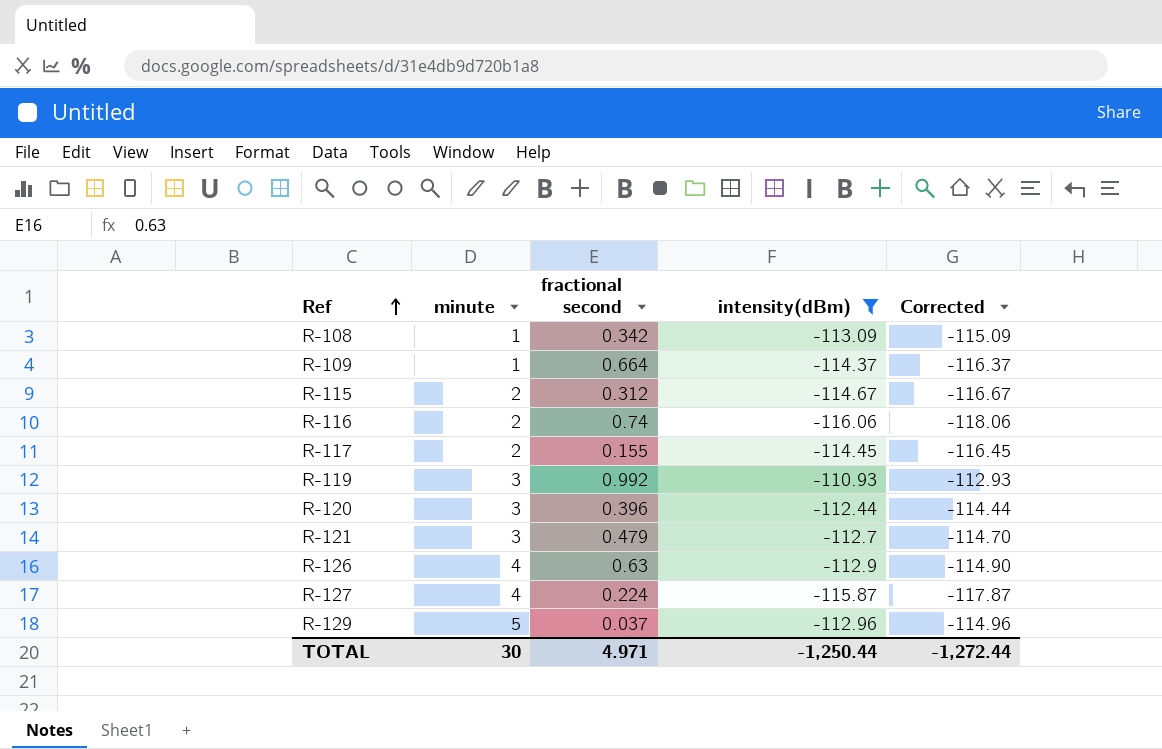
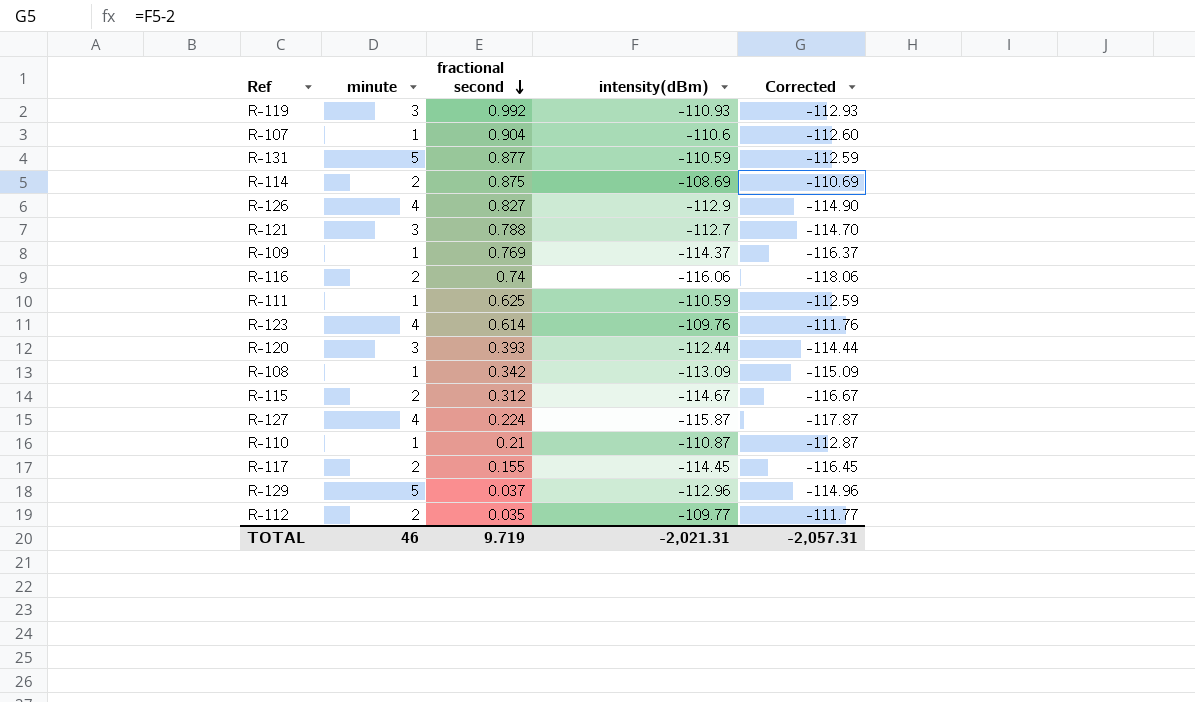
filter: intensity(dBm) <= -110.93 -> none
row order: Ref ascending -> fractional second descending
R-126 | fractional second: 0.63 -> 0.827
R-121 | fractional second: 0.479 -> 0.788
R-109 | fractional second: 0.664 -> 0.769
R-120 | fractional second: 0.396 -> 0.393
TOTAL | minute: 30 -> 46
TOTAL | fractional second: 4.971 -> 9.719
TOTAL | intensity(dBm): -1,250.44 -> -2,021.31
TOTAL | Corrected: -1,272.44 -> -2,057.31

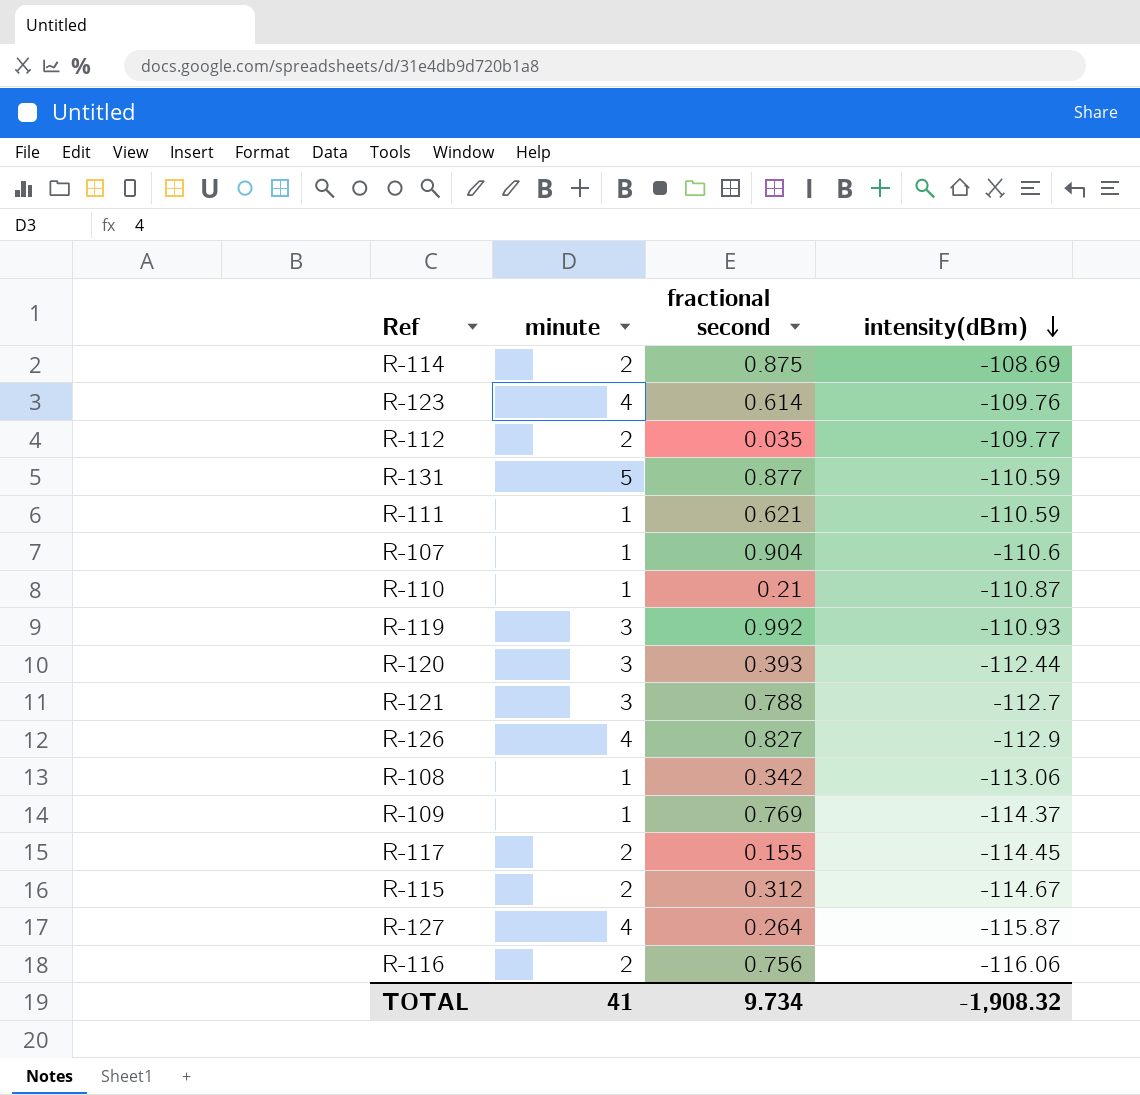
row order: fractional second descending -> intensity(dBm) descending
column Corrected | formula: [intensity(dBm)] - 2 -> none
row R-129: 5 | 0.037 | -112.96 | -114.96 -> none
R-111 | fractional second: 0.625 -> 0.621
R-108 | intensity(dBm): -113.09 -> -113.06
R-127 | fractional second: 0.224 -> 0.264
R-116 | fractional second: 0.74 -> 0.756
TOTAL | minute: 46 -> 41
TOTAL | fractional second: 9.719 -> 9.734
TOTAL | intensity(dBm): -2,021.31 -> -1,908.32

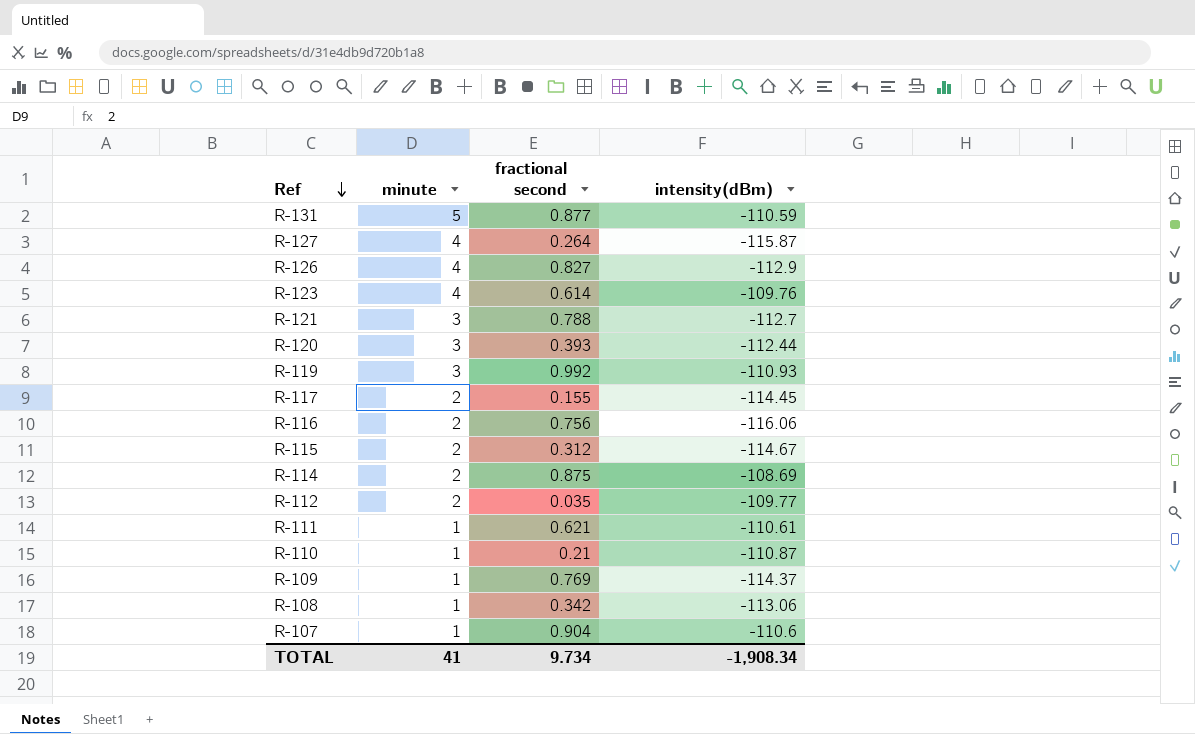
row order: intensity(dBm) descending -> Ref descending
R-111 | intensity(dBm): -110.59 -> -110.61
TOTAL | intensity(dBm): -1,908.32 -> -1,908.34

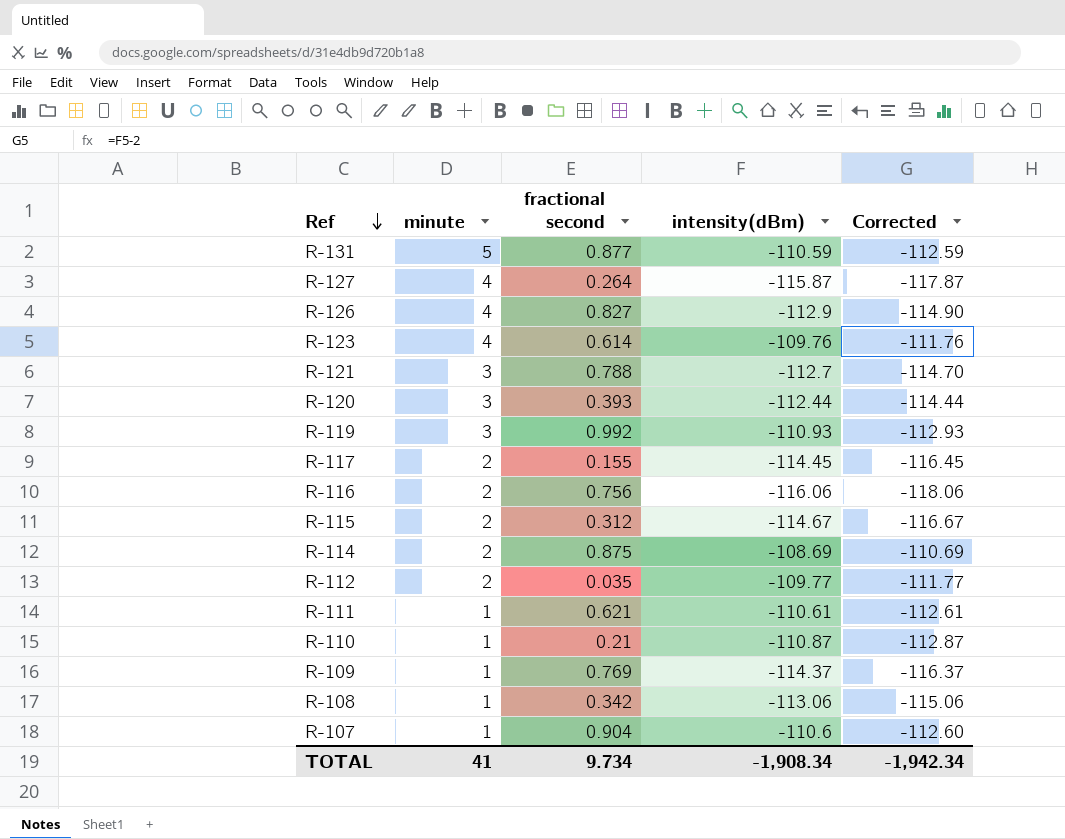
column Corrected | formula: none -> [intensity(dBm)] - 2

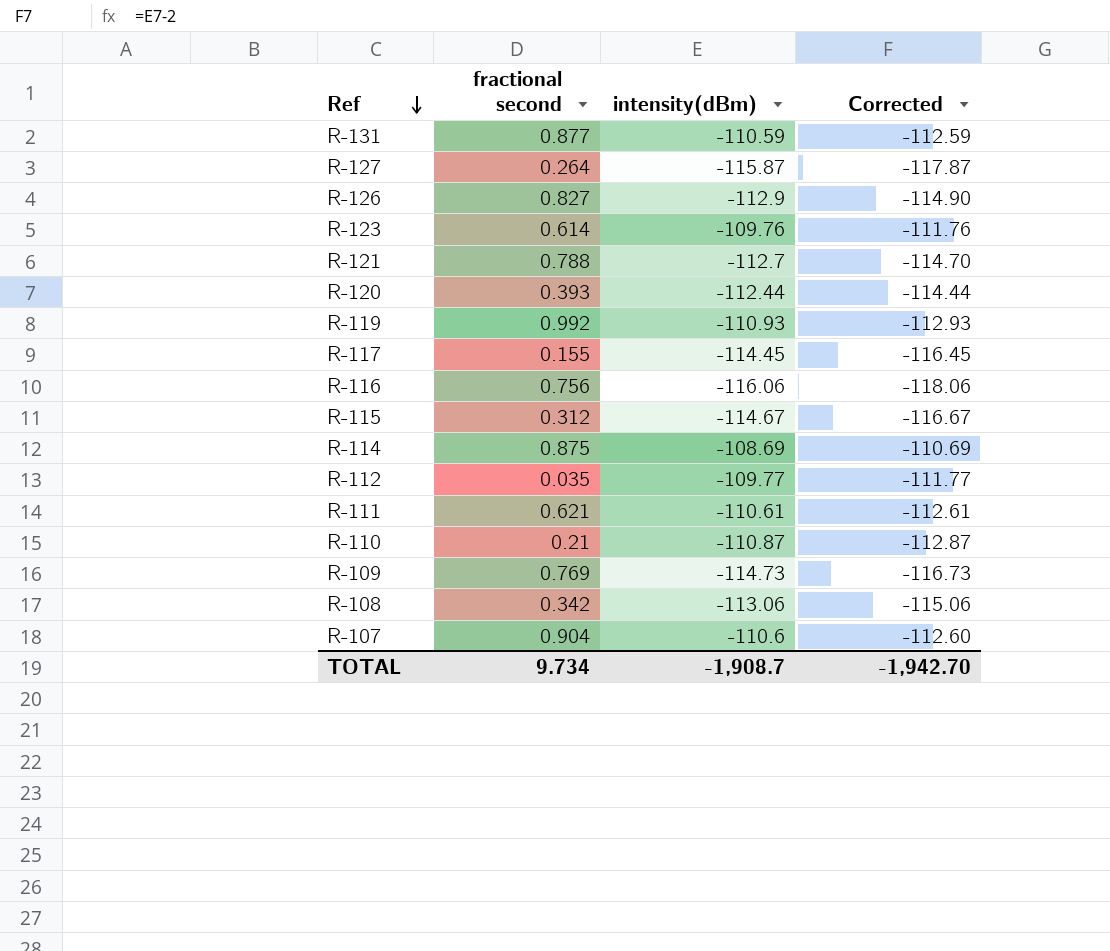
column minute | position: 2 -> none
R-109 | intensity(dBm): -114.37 -> -114.73
R-109 | Corrected: -116.37 -> -116.73
TOTAL | intensity(dBm): -1,908.34 -> -1,908.7
TOTAL | Corrected: -1,942.34 -> -1,942.70

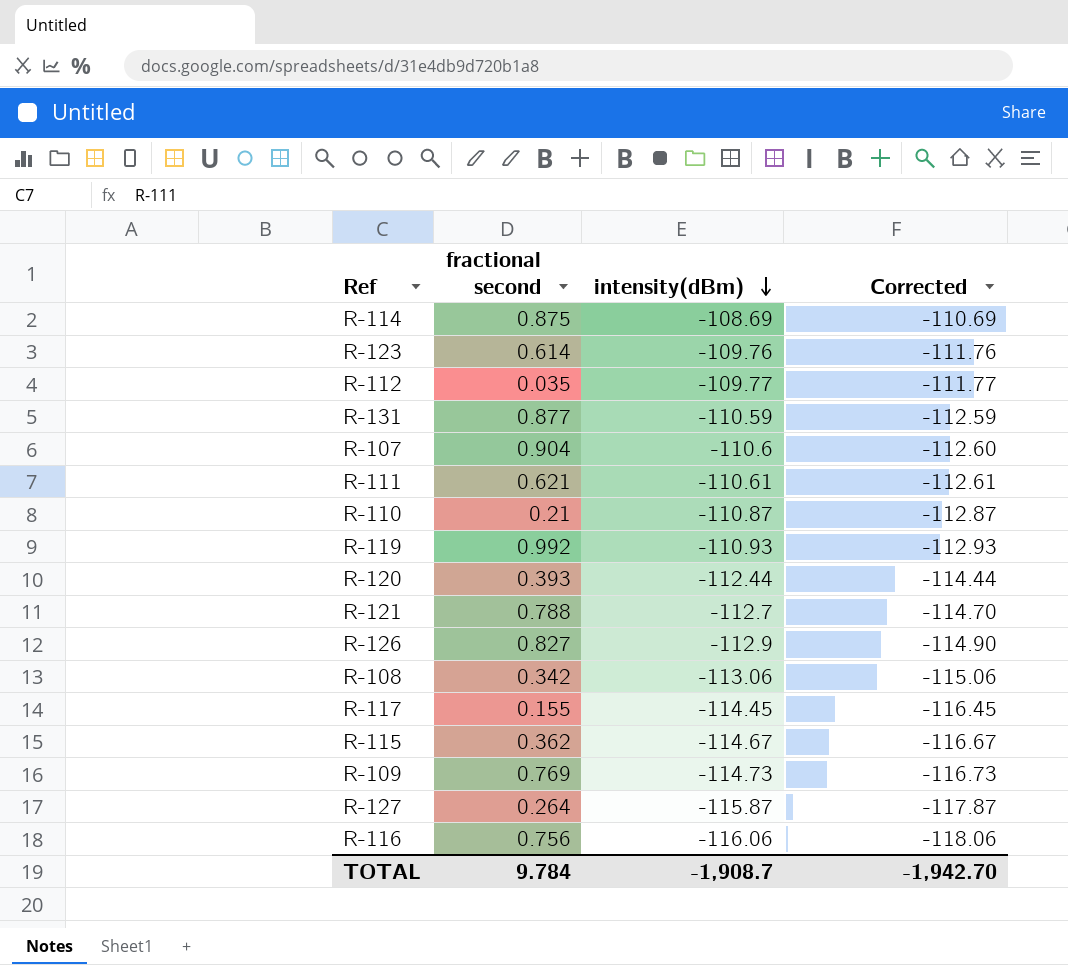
row order: Ref descending -> intensity(dBm) descending
R-115 | fractional second: 0.312 -> 0.362
TOTAL | fractional second: 9.734 -> 9.784

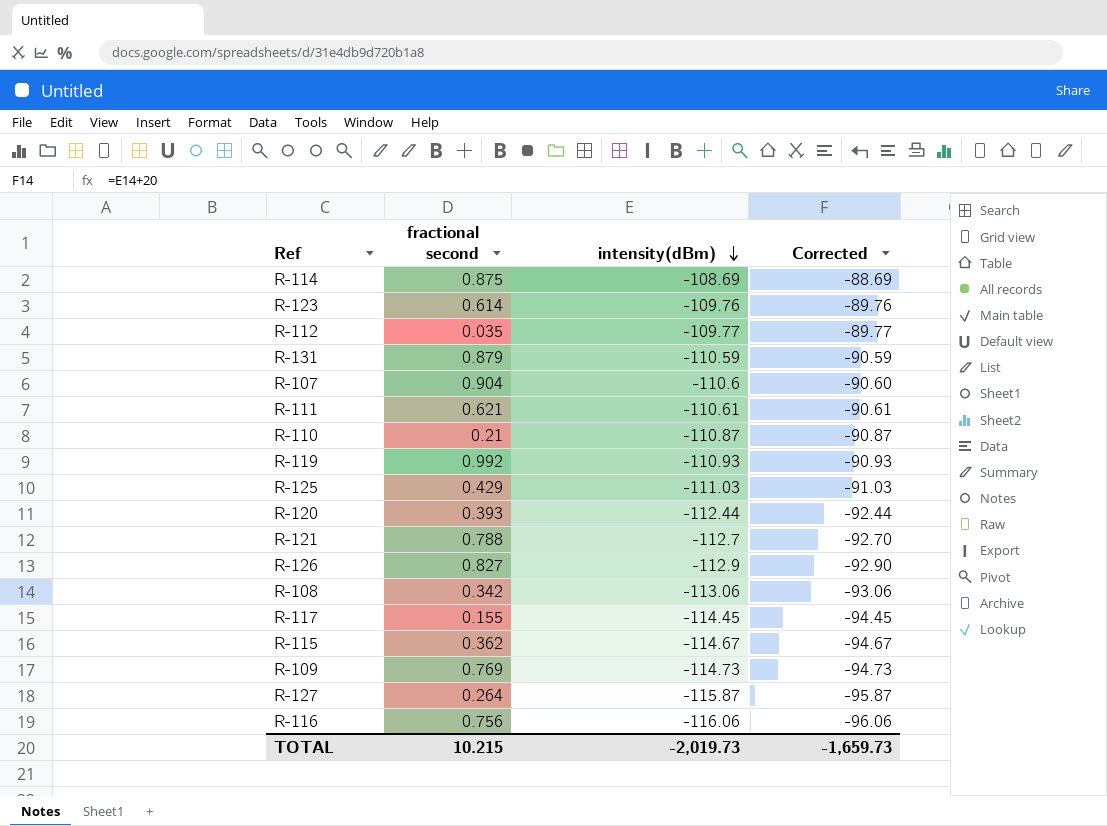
column Corrected | formula: [intensity(dBm)] - 2 -> [intensity(dBm)] + 20
R-131 | fractional second: 0.877 -> 0.879
row R-125: none -> 0.429 | -111.03 | -91.03
TOTAL | fractional second: 9.784 -> 10.215
TOTAL | intensity(dBm): -1,908.7 -> -2,019.73
TOTAL | Corrected: -1,942.70 -> -1,659.73

